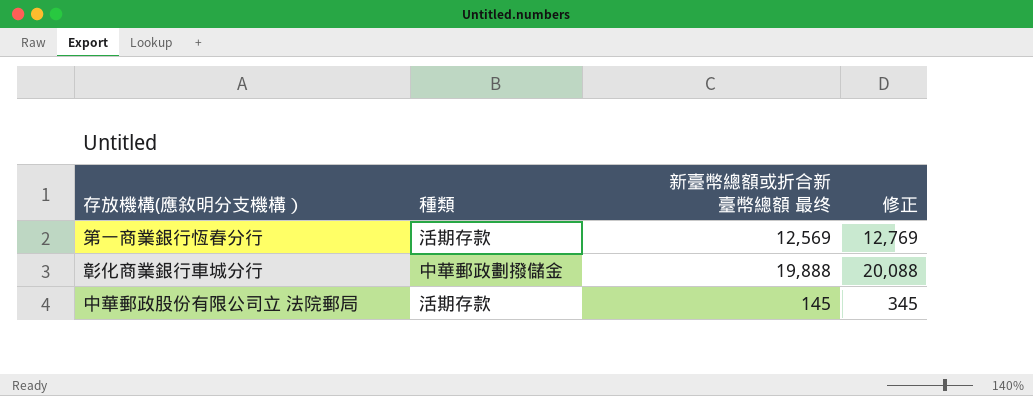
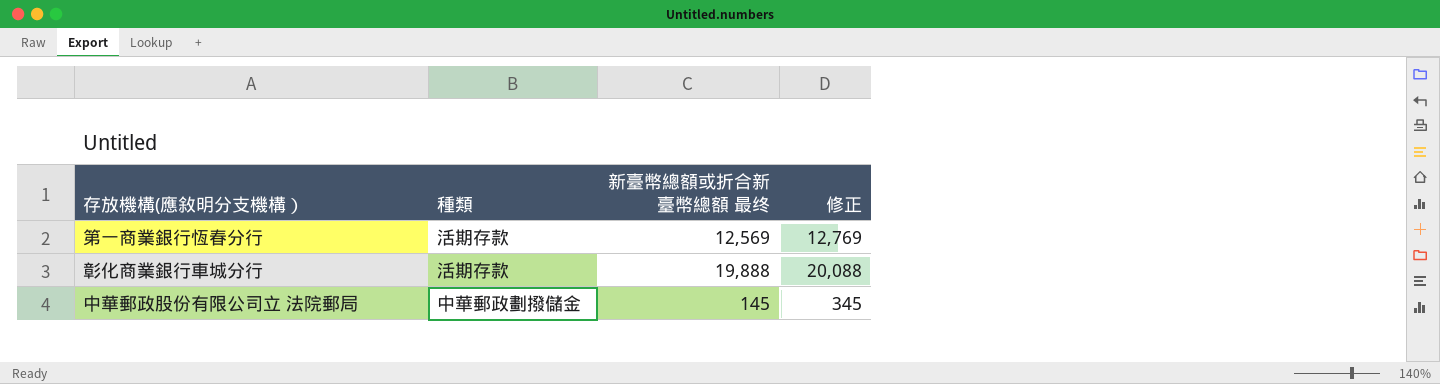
彰化商業銀行車城分行 | 種類: 中華郵政劃撥儲金 -> 活期存款
中華郵政股份有限公司立 法院郵局 | 種類: 活期存款 -> 中華郵政劃撥儲金

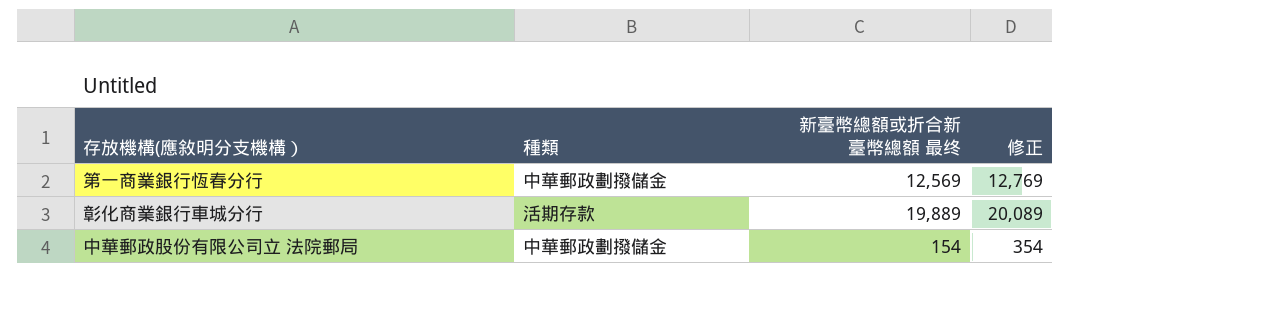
第一商業銀行恆春分行 | 種類: 活期存款 -> 中華郵政劃撥儲金
彰化商業銀行車城分行 | 新臺幣總額或折合新臺幣總額 最终: 19,888 -> 19,889
彰化商業銀行車城分行 | 修正: 20,088 -> 20,089
中華郵政股份有限公司立 法院郵局 | 新臺幣總額或折合新臺幣總額 最终: 145 -> 154
中華郵政股份有限公司立 法院郵局 | 修正: 345 -> 354

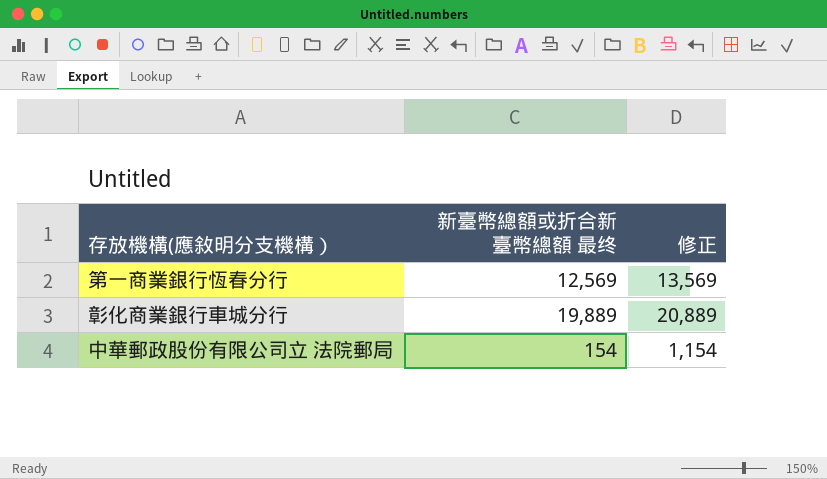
column 種類 | position: 2 -> none
column 修正 | formula: [新臺幣總額或折合新臺幣總額 最终] + 200 -> [新臺幣總額或折合新臺幣總額 最终] + 1000

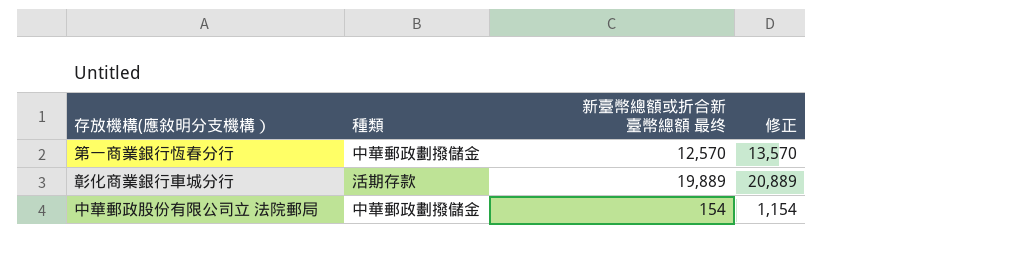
column 種類 | position: none -> 2
第一商業銀行恆春分行 | 新臺幣總額或折合新臺幣總額 最终: 12,569 -> 12,570
第一商業銀行恆春分行 | 修正: 13,569 -> 13,570

